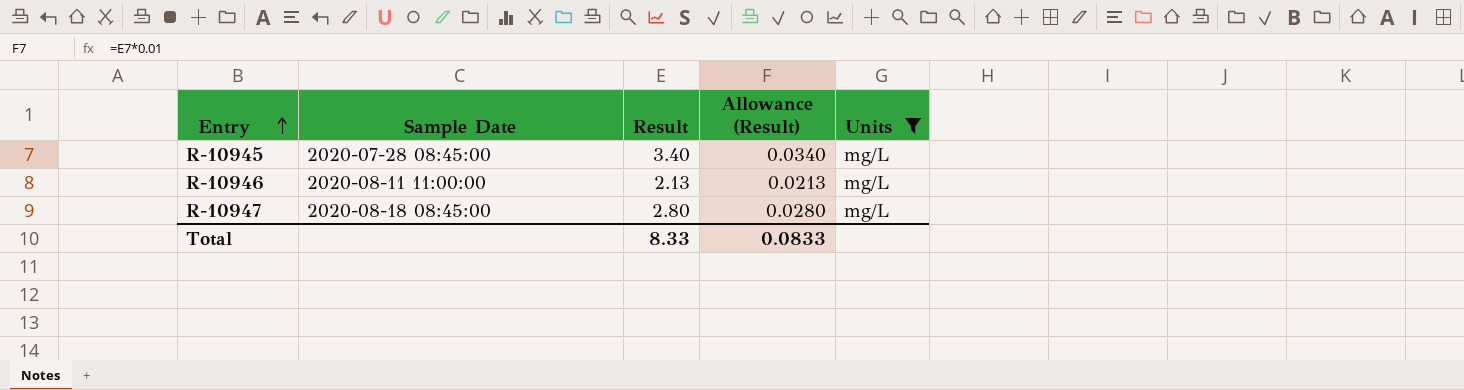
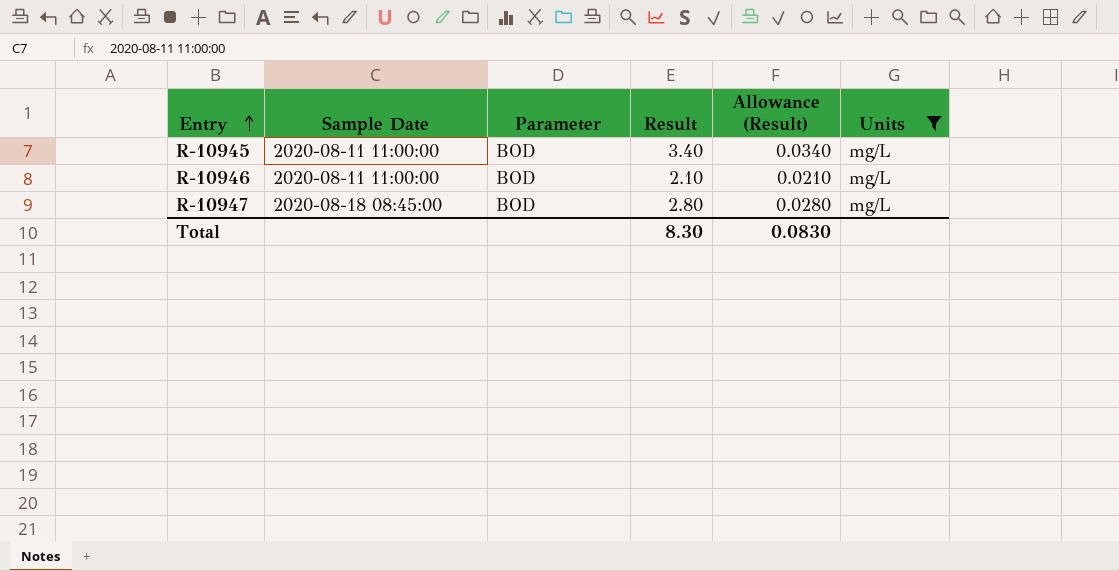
column Parameter | position: none -> 3
R-10945 | Sample Date: 2020-07-28 08:45:00 -> 2020-08-11 11:00:00
R-10946 | Result: 2.13 -> 2.10
R-10946 | Allowance (Result): 0.0213 -> 0.0210
Total | Result: 8.33 -> 8.30
Total | Allowance (Result): 0.0833 -> 0.0830

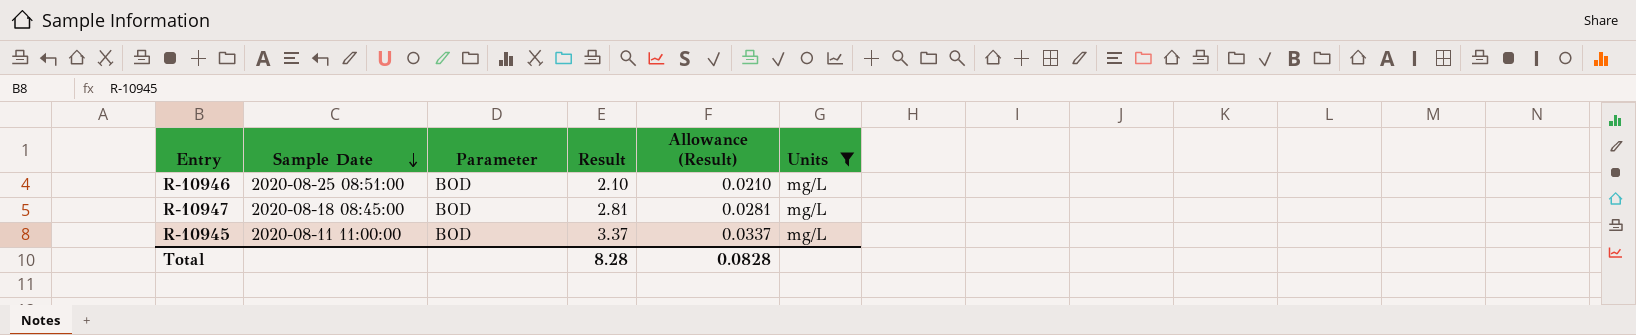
row order: Entry ascending -> Sample Date descending
R-10946 | Sample Date: 2020-08-11 11:00:00 -> 2020-08-25 08:51:00
R-10947 | Result: 2.80 -> 2.81
R-10947 | Allowance (Result): 0.0280 -> 0.0281
R-10945 | Result: 3.40 -> 3.37
R-10945 | Allowance (Result): 0.0340 -> 0.0337
Total | Result: 8.30 -> 8.28
Total | Allowance (Result): 0.0830 -> 0.0828

